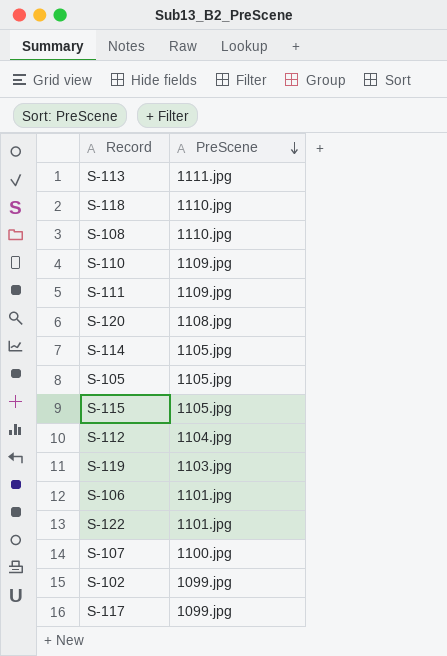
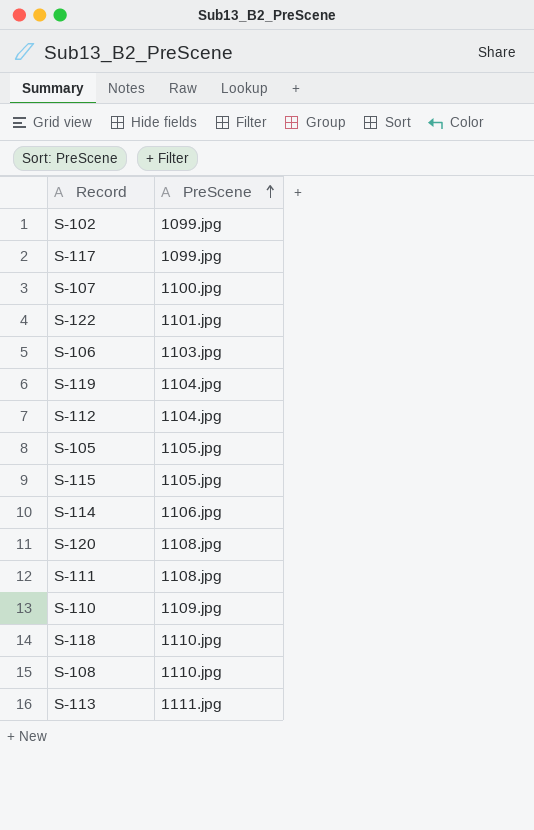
row order: PreScene descending -> PreScene ascending
S-106 | PreScene: 1101.jpg -> 1103.jpg
S-119 | PreScene: 1103.jpg -> 1104.jpg
S-114 | PreScene: 1105.jpg -> 1106.jpg
S-111 | PreScene: 1109.jpg -> 1108.jpg

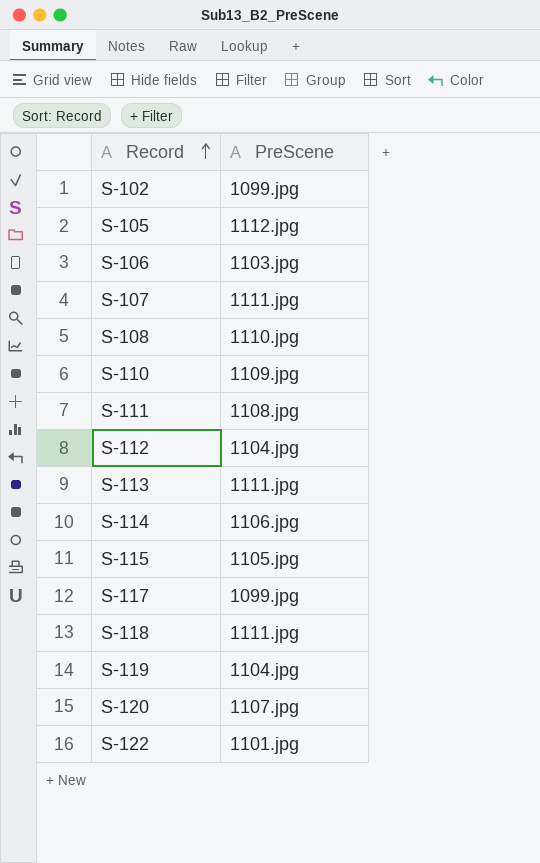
row order: PreScene ascending -> Record ascending
S-105 | PreScene: 1105.jpg -> 1112.jpg
S-107 | PreScene: 1100.jpg -> 1111.jpg
S-118 | PreScene: 1110.jpg -> 1111.jpg
S-120 | PreScene: 1108.jpg -> 1107.jpg

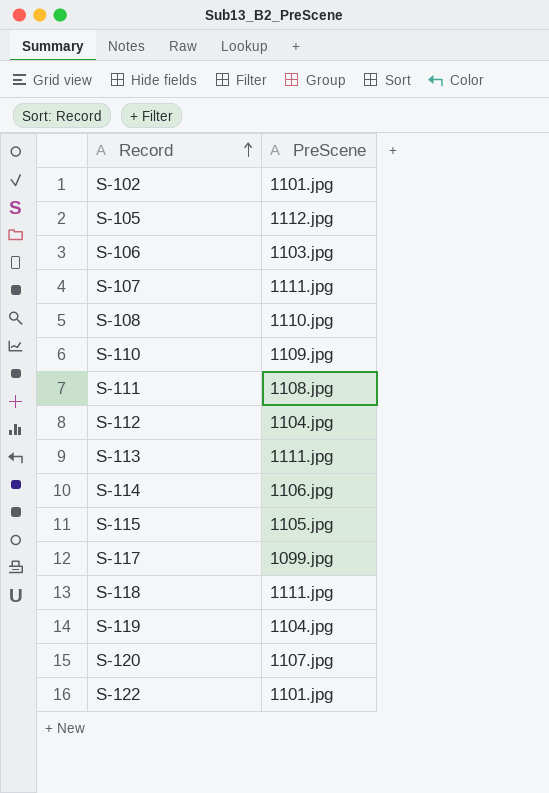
S-102 | PreScene: 1099.jpg -> 1101.jpg

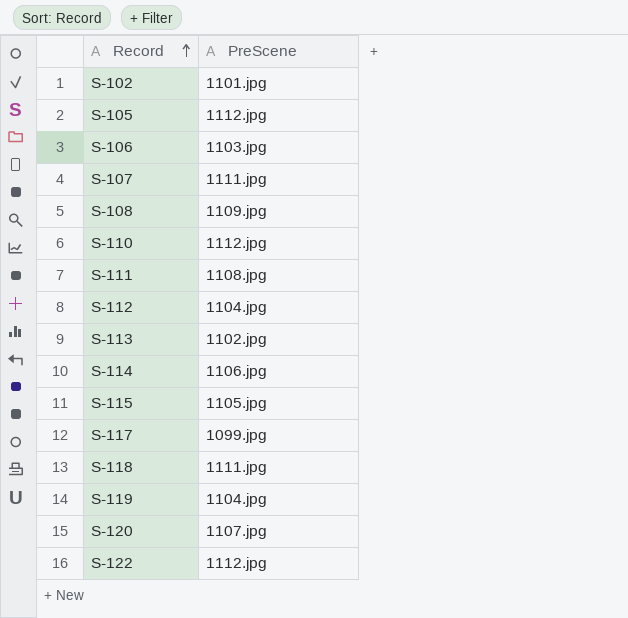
S-108 | PreScene: 1110.jpg -> 1109.jpg
S-110 | PreScene: 1109.jpg -> 1112.jpg
S-113 | PreScene: 1111.jpg -> 1102.jpg
S-122 | PreScene: 1101.jpg -> 1112.jpg

